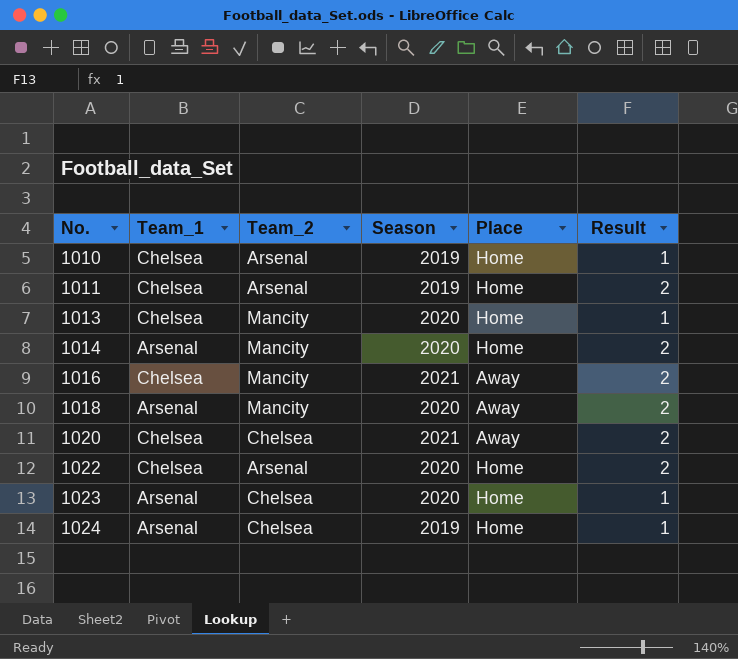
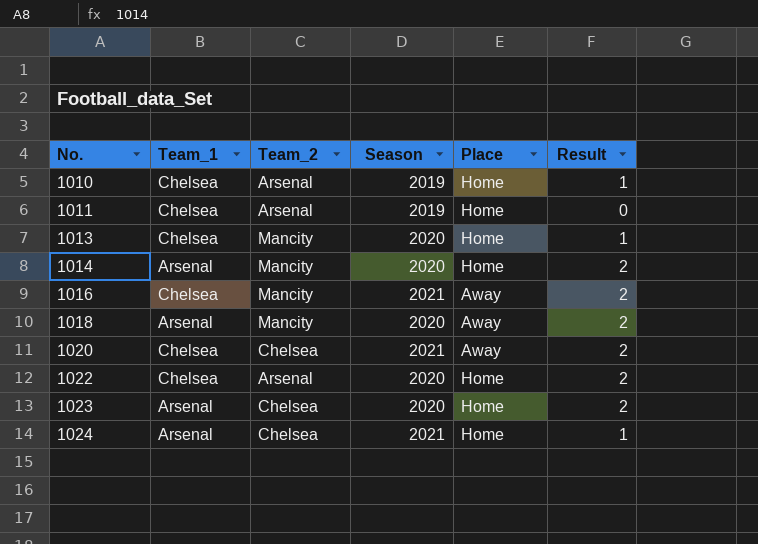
1011 | Result: 2 -> 0
1023 | Result: 1 -> 2
1024 | Season: 2019 -> 2021

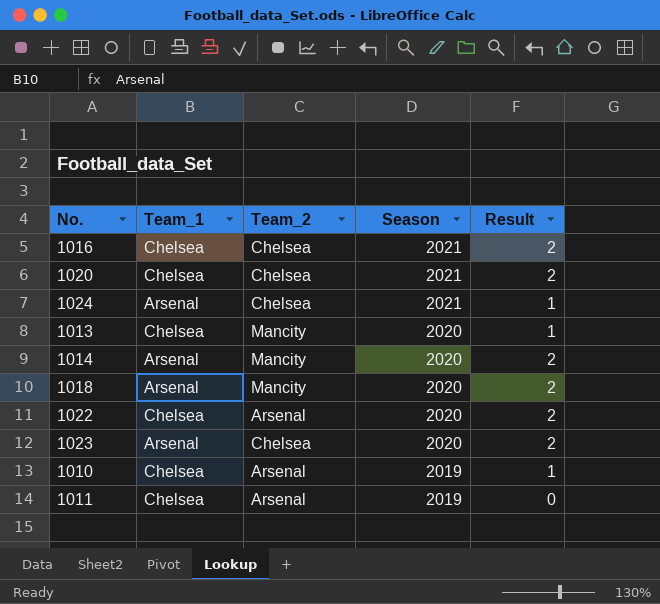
row order: No. ascending -> Season descending
column Place | position: 5 -> none
1016 | Team_2: Mancity -> Chelsea

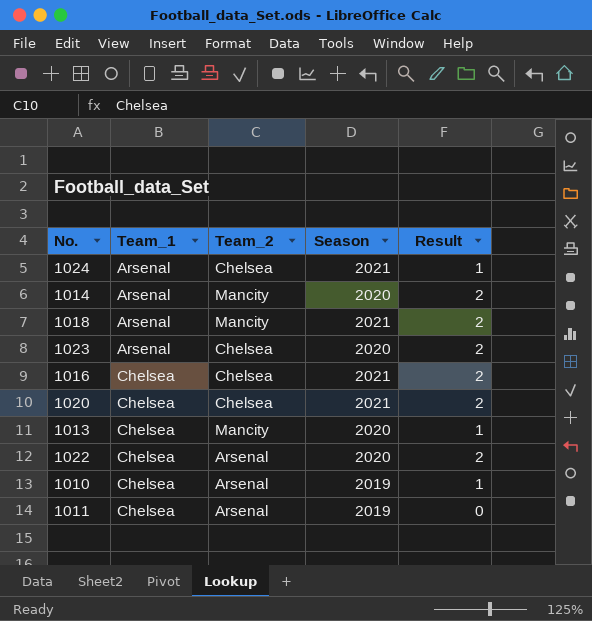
row order: Season descending -> Team_1 ascending
1018 | Season: 2020 -> 2021

